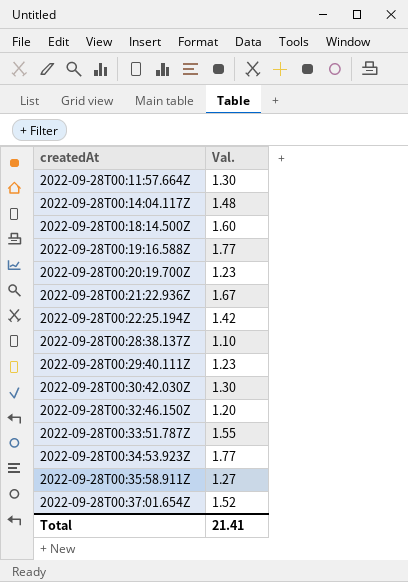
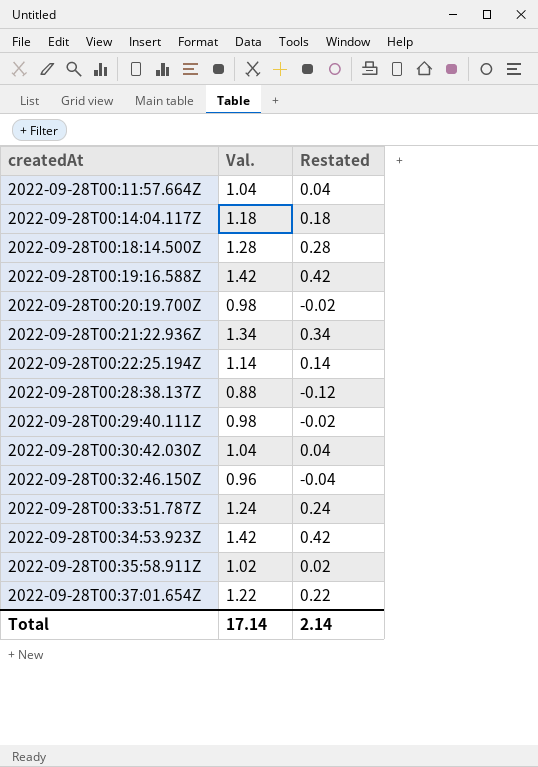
column Restated | formula: none -> [Val.] - 1
2022-09-28T00:11:57.664Z | Val.: 1.30 -> 1.04
2022-09-28T00:14:04.117Z | Val.: 1.48 -> 1.18
2022-09-28T00:18:14.500Z | Val.: 1.60 -> 1.28
2022-09-28T00:19:16.588Z | Val.: 1.77 -> 1.42
2022-09-28T00:20:19.700Z | Val.: 1.23 -> 0.98
2022-09-28T00:21:22.936Z | Val.: 1.67 -> 1.34
2022-09-28T00:22:25.194Z | Val.: 1.42 -> 1.14
2022-09-28T00:28:38.137Z | Val.: 1.10 -> 0.88
2022-09-28T00:29:40.111Z | Val.: 1.23 -> 0.98
2022-09-28T00:30:42.030Z | Val.: 1.30 -> 1.04
2022-09-28T00:32:46.150Z | Val.: 1.20 -> 0.96
2022-09-28T00:33:51.787Z | Val.: 1.55 -> 1.24
2022-09-28T00:34:53.923Z | Val.: 1.77 -> 1.42
2022-09-28T00:35:58.911Z | Val.: 1.27 -> 1.02
2022-09-28T00:37:01.654Z | Val.: 1.52 -> 1.22
Total | Val.: 21.41 -> 17.14

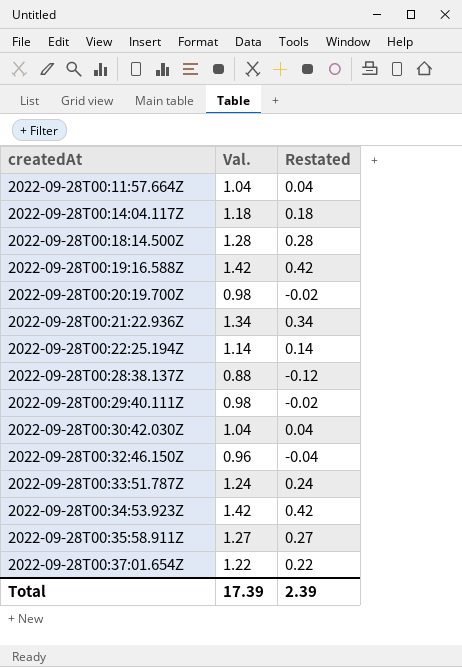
2022-09-28T00:35:58.911Z | Val.: 1.02 -> 1.27
2022-09-28T00:35:58.911Z | Restated: 0.02 -> 0.27
Total | Val.: 17.14 -> 17.39
Total | Restated: 2.14 -> 2.39

